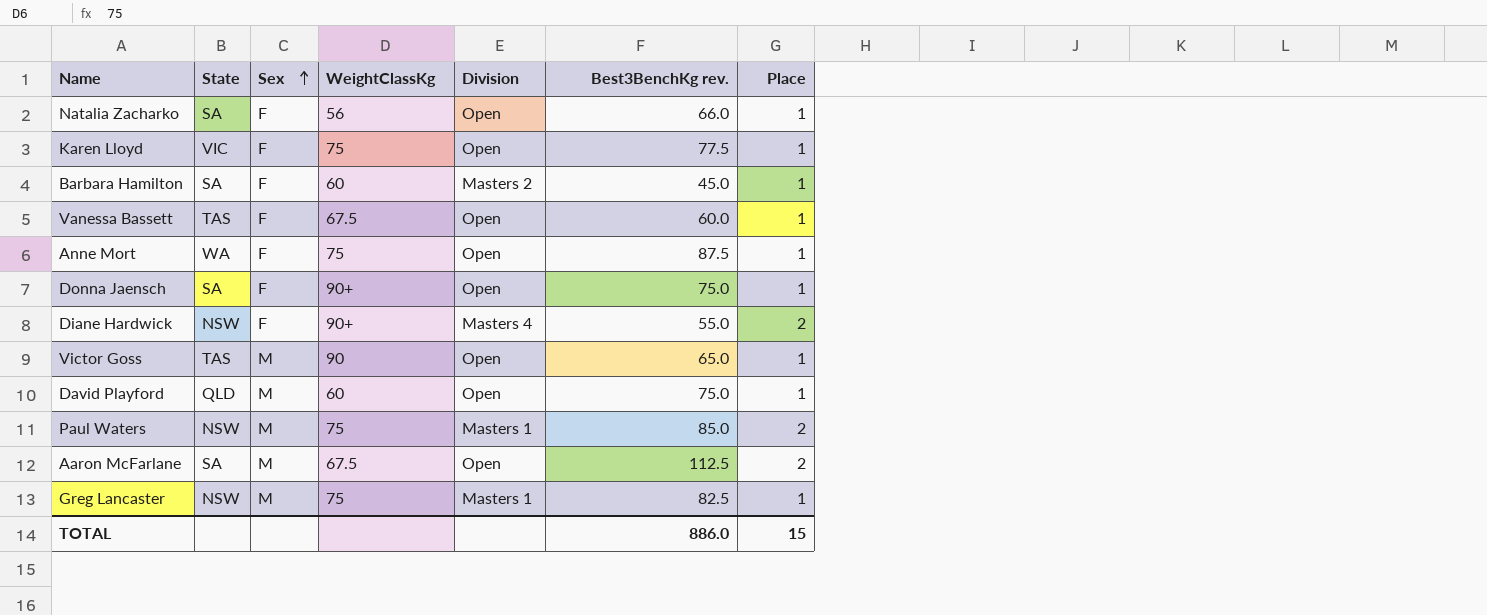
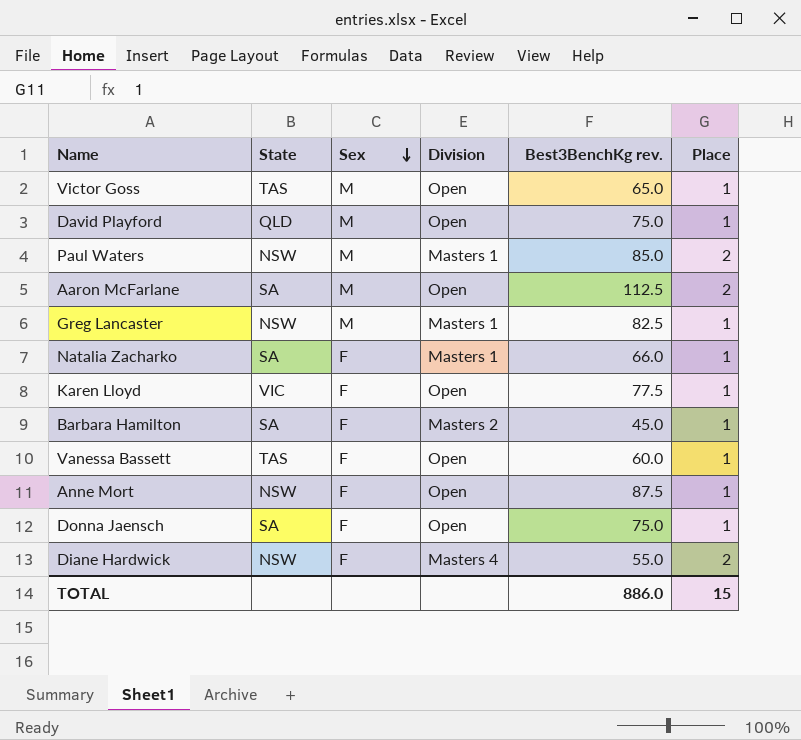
row order: Sex ascending -> Sex descending
column WeightClassKg | position: 4 -> none
Natalia Zacharko | Division: Open -> Masters 1
Anne Mort | State: WA -> NSW

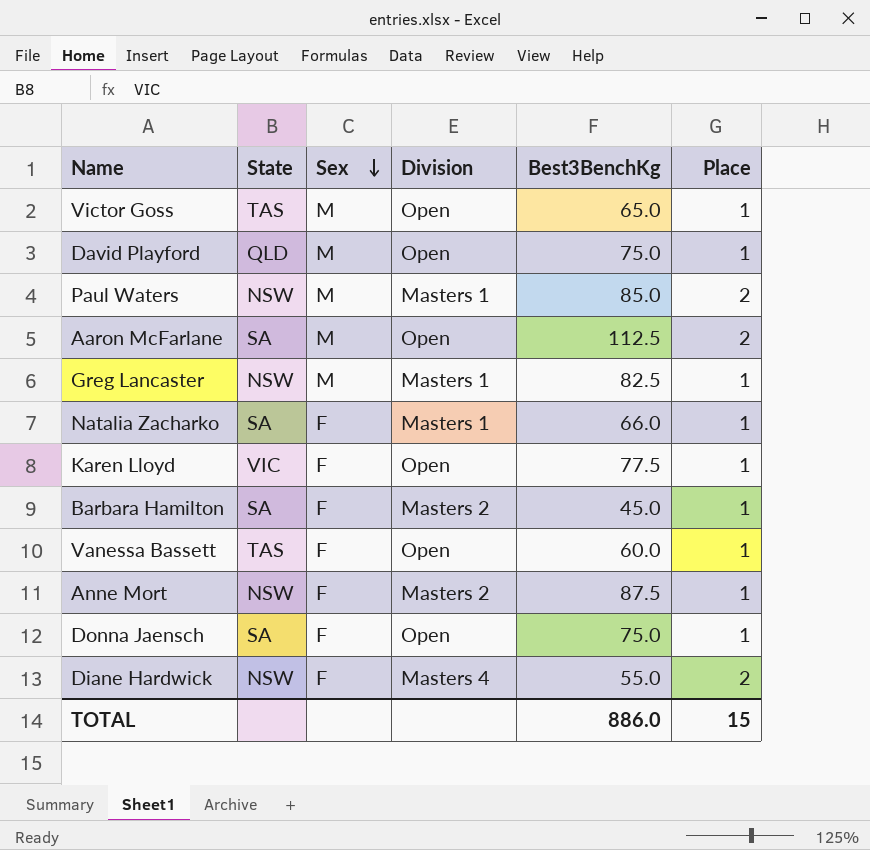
column name: Best3BenchKg rev. -> Best3BenchKg
Anne Mort | Division: Open -> Masters 2

